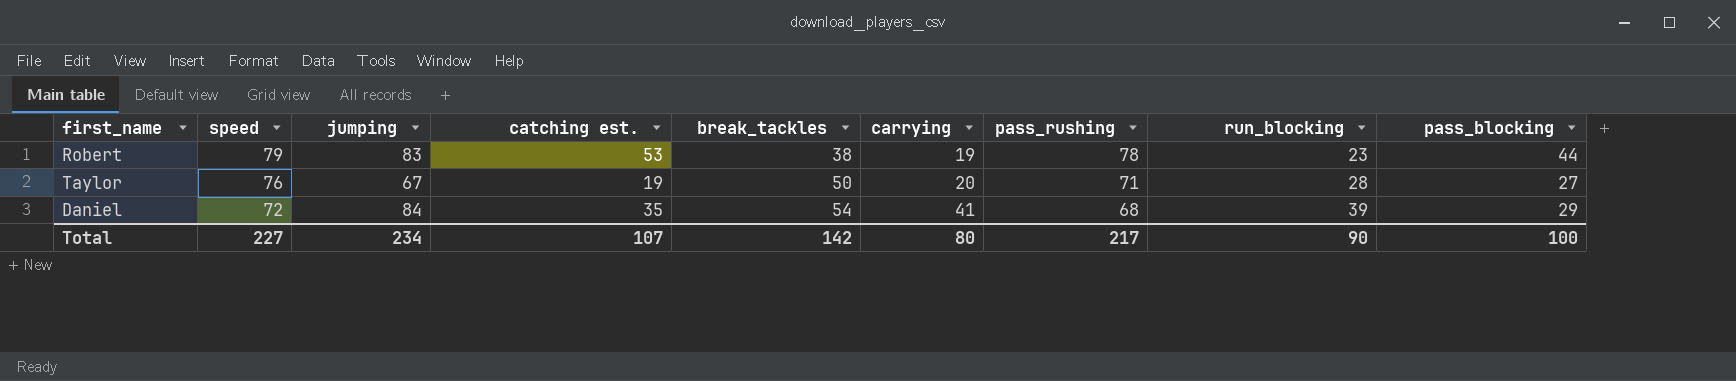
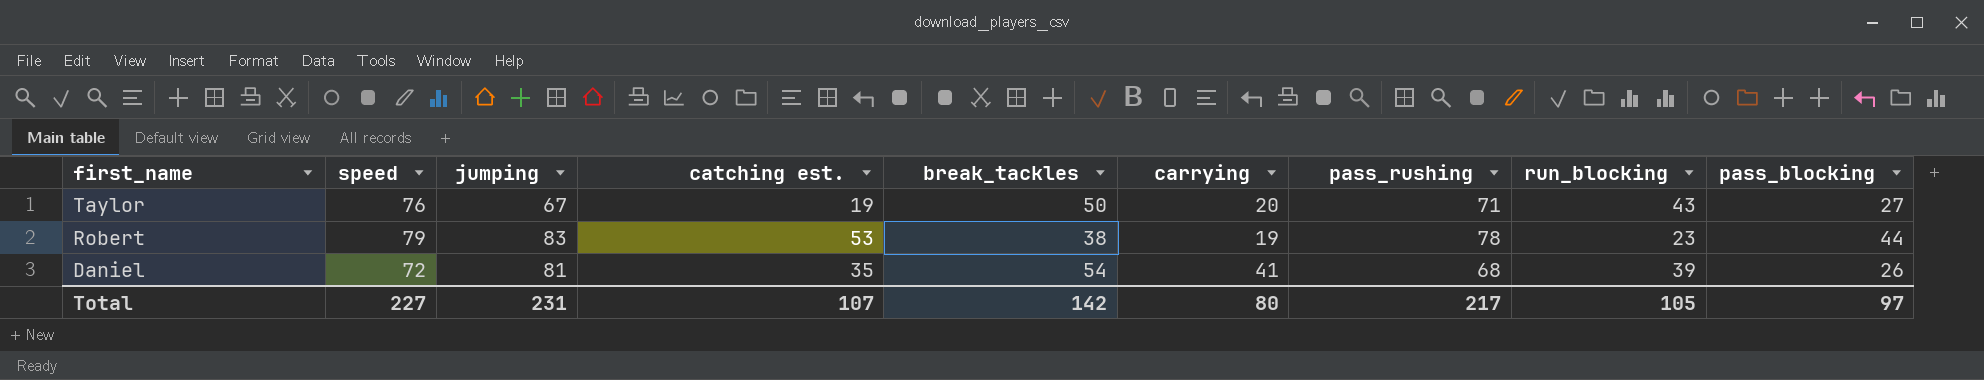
row order: speed descending -> first_name descending
Taylor | run_blocking: 28 -> 43
Daniel | jumping: 84 -> 81
Daniel | pass_blocking: 29 -> 26
Total | jumping: 234 -> 231
Total | run_blocking: 90 -> 105
Total | pass_blocking: 100 -> 97

